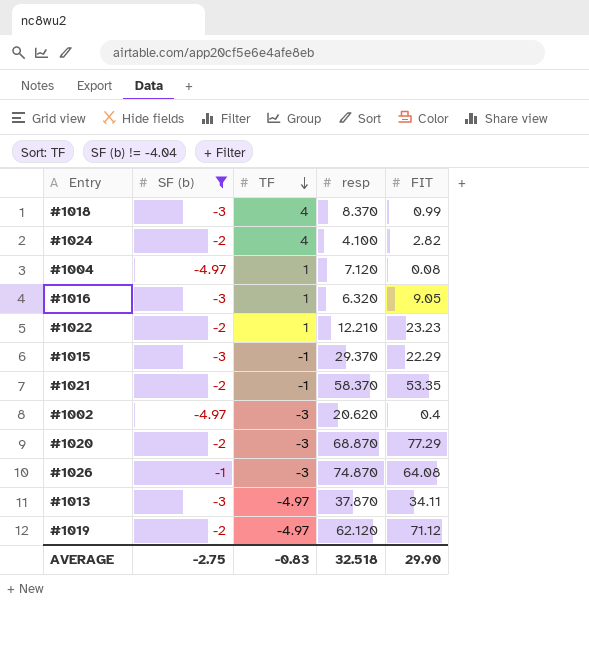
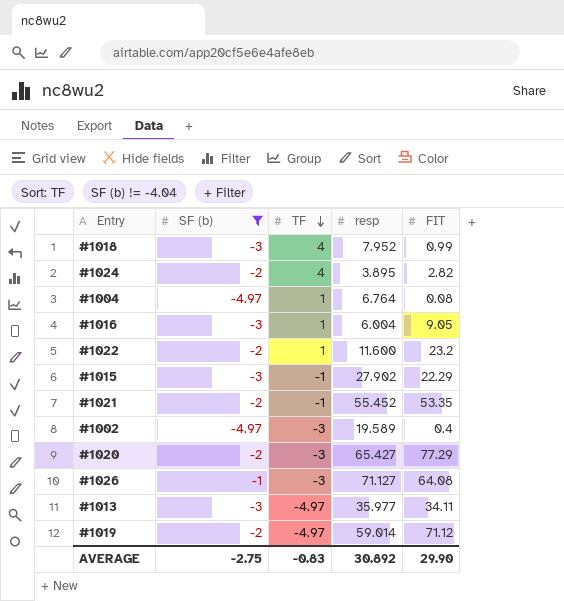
#1018 | resp: 8.370 -> 7.952
#1024 | resp: 4.100 -> 3.895
#1004 | resp: 7.120 -> 6.764
#1016 | resp: 6.320 -> 6.004
#1022 | resp: 12.210 -> 11.600
#1022 | FIT: 23.23 -> 23.2
#1015 | resp: 29.370 -> 27.902
#1021 | resp: 58.370 -> 55.452
#1002 | resp: 20.620 -> 19.589
#1020 | resp: 68.870 -> 65.427
#1026 | resp: 74.870 -> 71.127
#1013 | resp: 37.870 -> 35.977
#1019 | resp: 62.120 -> 59.014
AVERAGE | resp: 32.518 -> 30.892

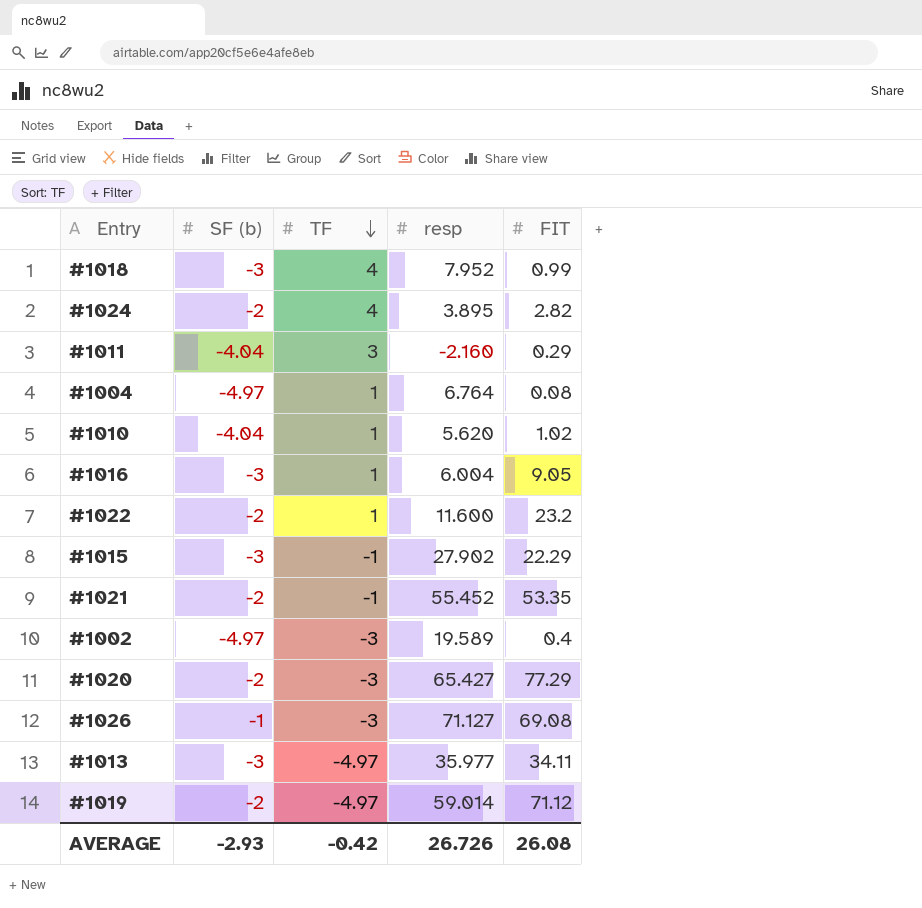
filter: SF (b) != -4.04 -> none
#1026 | FIT: 64.08 -> 69.08
AVERAGE | SF (b): -2.75 -> -2.93
AVERAGE | TF: -0.83 -> -0.42
AVERAGE | resp: 30.892 -> 26.726
AVERAGE | FIT: 29.90 -> 26.08

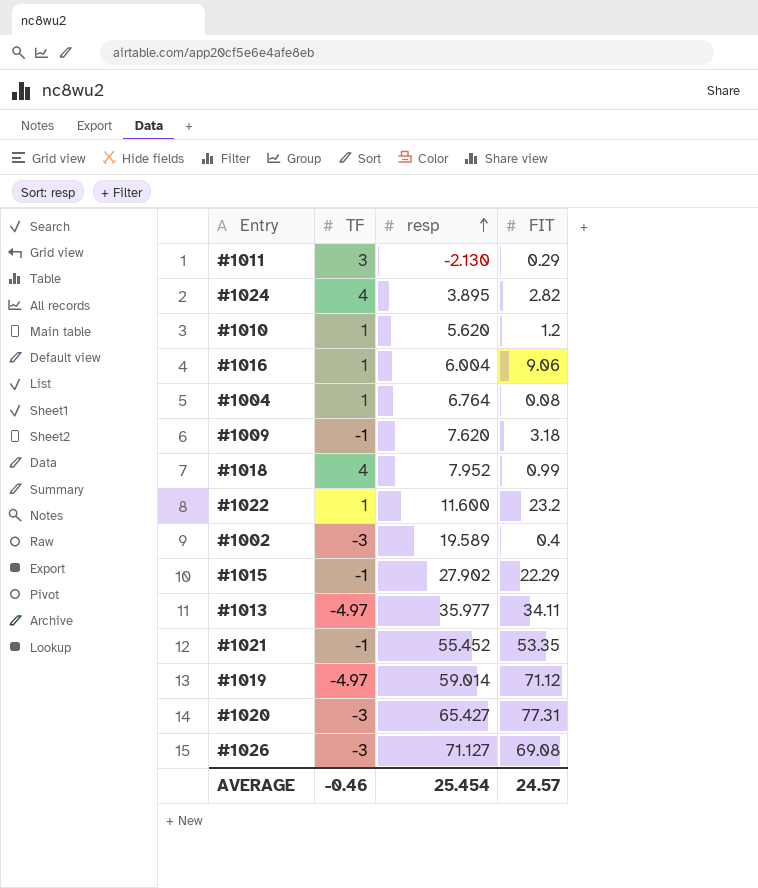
row order: TF descending -> resp ascending
column SF (b) | position: 2 -> none
#1011 | resp: -2.160 -> -2.130
#1010 | FIT: 1.02 -> 1.2
#1016 | FIT: 9.05 -> 9.06
row #1009: none -> -1 | 7.620 | 3.18
#1020 | FIT: 77.29 -> 77.31
AVERAGE | TF: -0.42 -> -0.46
AVERAGE | resp: 26.726 -> 25.454
AVERAGE | FIT: 26.08 -> 24.57

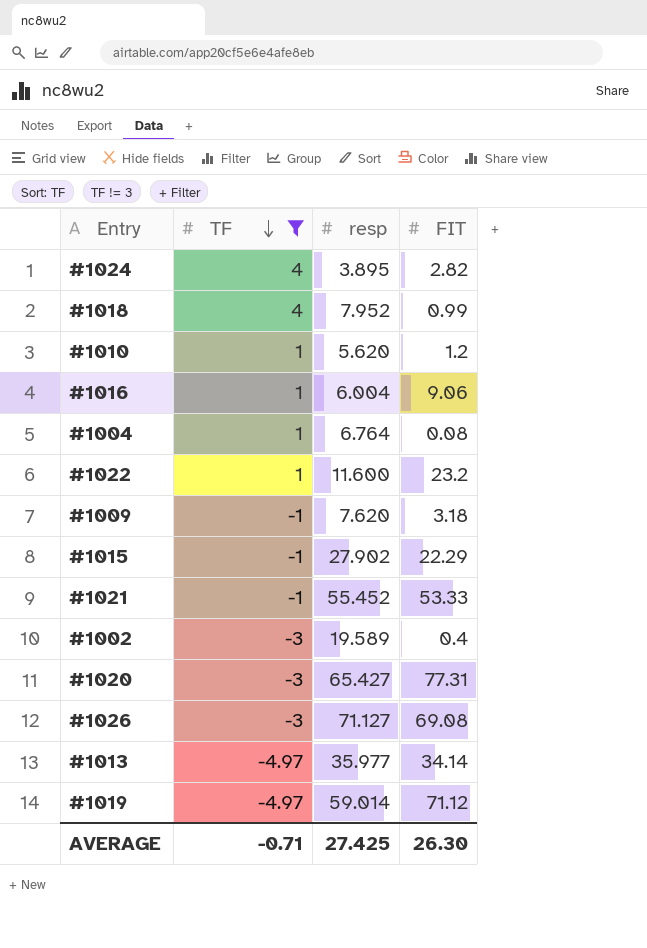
filter: none -> TF != 3
row order: resp ascending -> TF descending
#1021 | FIT: 53.35 -> 53.33
#1013 | FIT: 34.11 -> 34.14
AVERAGE | TF: -0.46 -> -0.71
AVERAGE | resp: 25.454 -> 27.425
AVERAGE | FIT: 24.57 -> 26.30

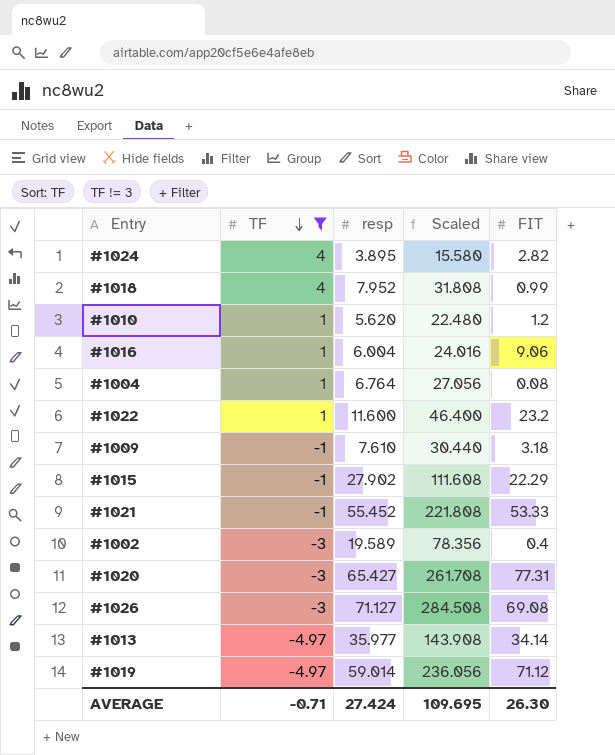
column Scaled | formula: none -> [resp] * 4
#1009 | resp: 7.620 -> 7.610
AVERAGE | resp: 27.425 -> 27.424

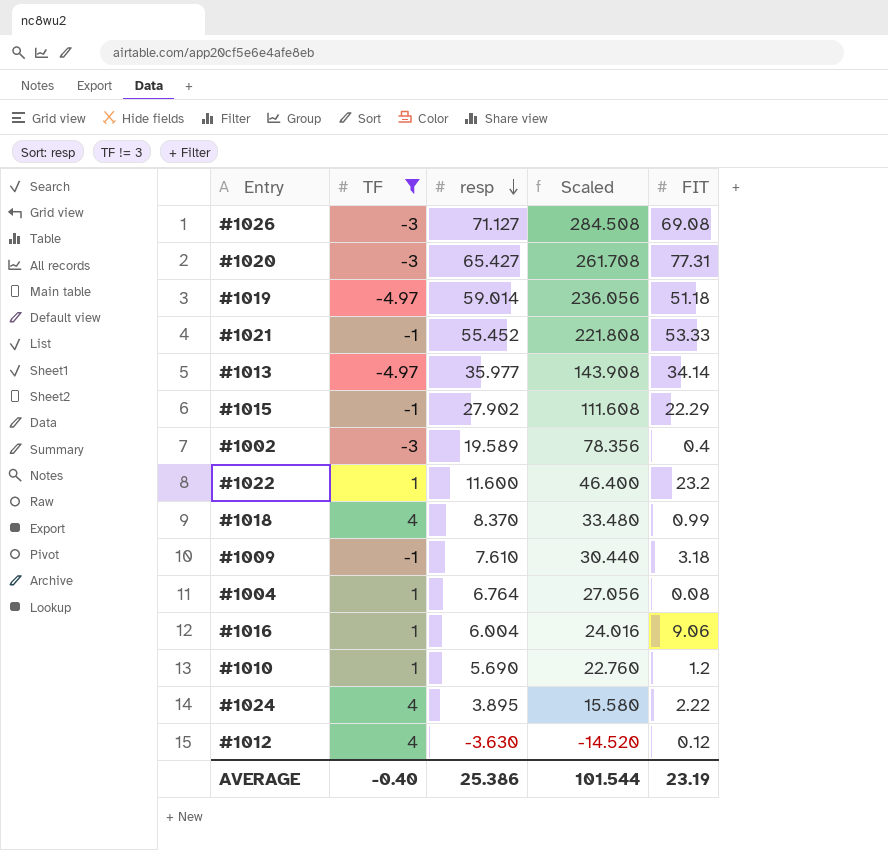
row order: TF descending -> resp descending
#1019 | FIT: 71.12 -> 51.18
#1018 | resp: 7.952 -> 8.370
#1018 | Scaled: 31.808 -> 33.480
#1010 | resp: 5.620 -> 5.690
#1010 | Scaled: 22.480 -> 22.760
#1024 | FIT: 2.82 -> 2.22
row #1012: none -> 4 | -3.630 | -14.520 | 0.12
AVERAGE | TF: -0.71 -> -0.40
AVERAGE | resp: 27.424 -> 25.386
AVERAGE | Scaled: 109.695 -> 101.544
AVERAGE | FIT: 26.30 -> 23.19

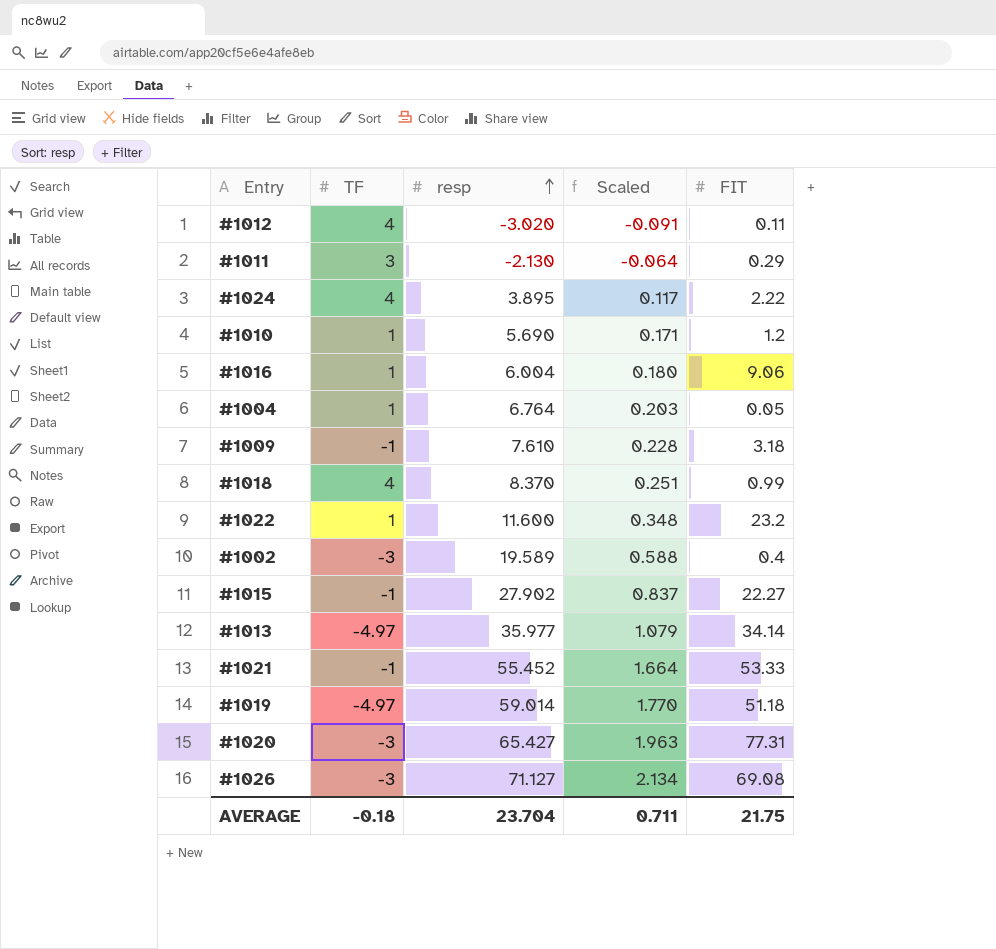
filter: TF != 3 -> none
row order: resp descending -> resp ascending
column Scaled | formula: [resp] * 4 -> [resp] * 0.03
#1012 | resp: -3.630 -> -3.020
#1012 | FIT: 0.12 -> 0.11
#1004 | FIT: 0.08 -> 0.05
#1015 | FIT: 22.29 -> 22.27
AVERAGE | TF: -0.40 -> -0.18
AVERAGE | resp: 25.386 -> 23.704
AVERAGE | Scaled: 101.544 -> 0.711
AVERAGE | FIT: 23.19 -> 21.75

